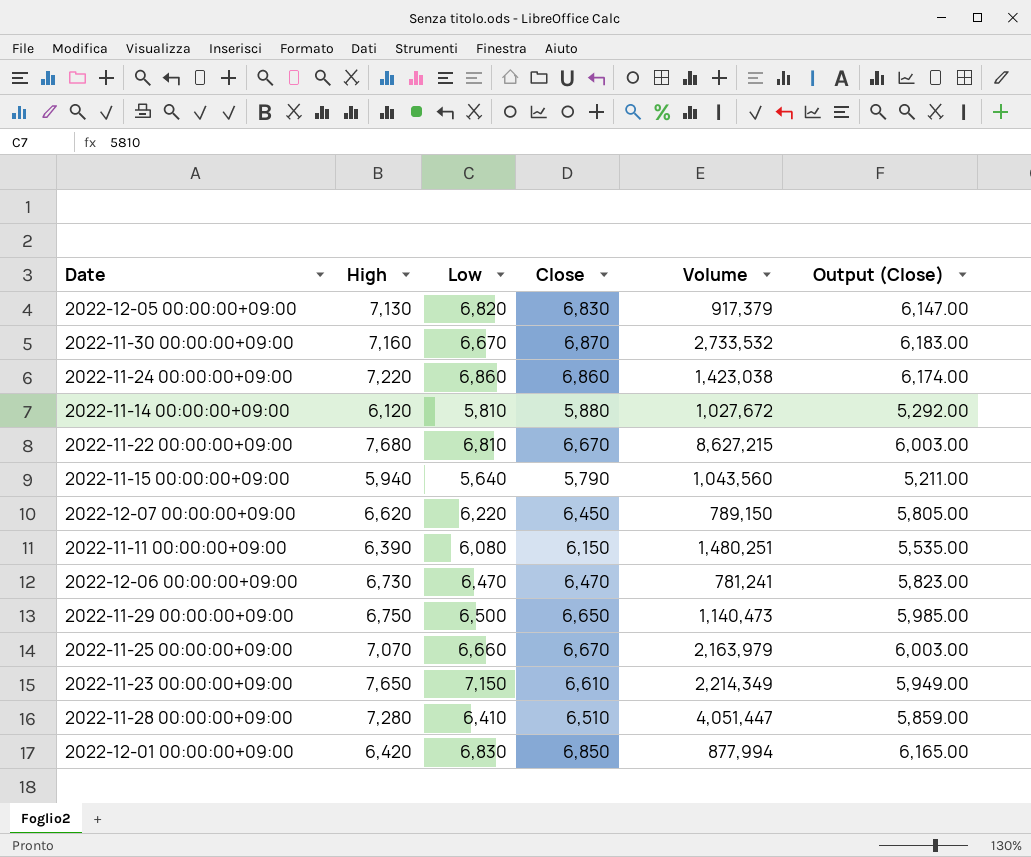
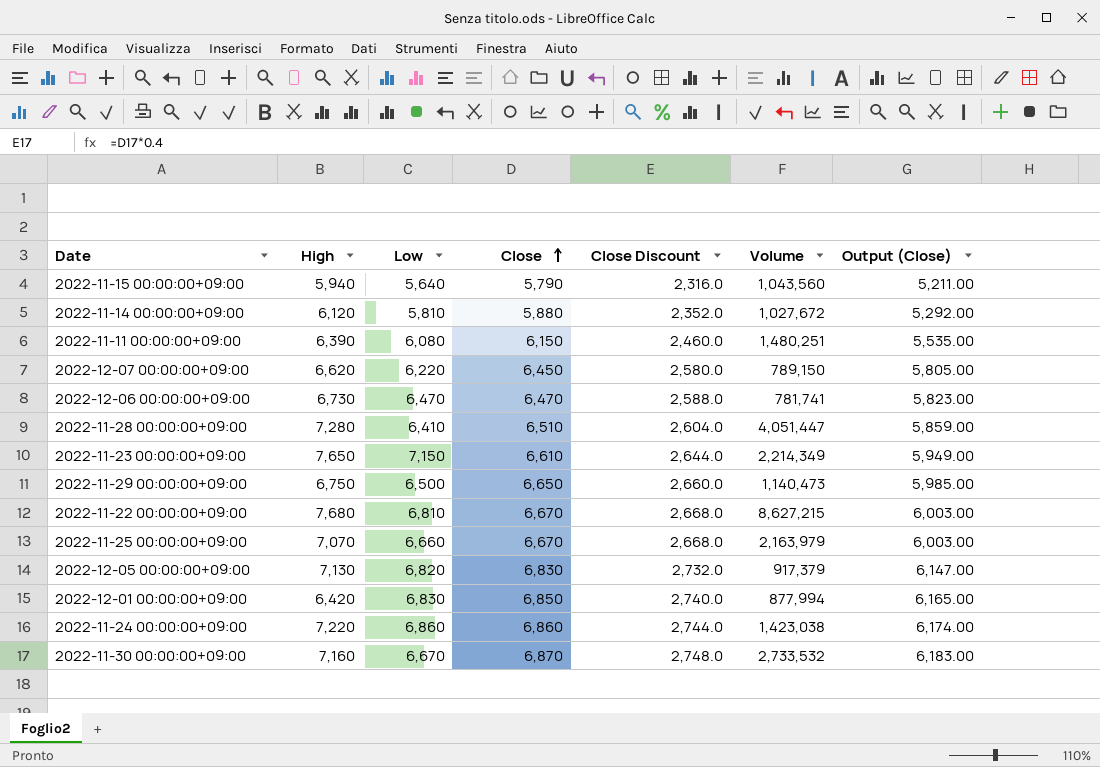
row order: none -> Close ascending
column Close Discount | formula: none -> [Close] * 0.4
2022-12-06 00:00:00+09:00 | Volume: 781,241 -> 781,741

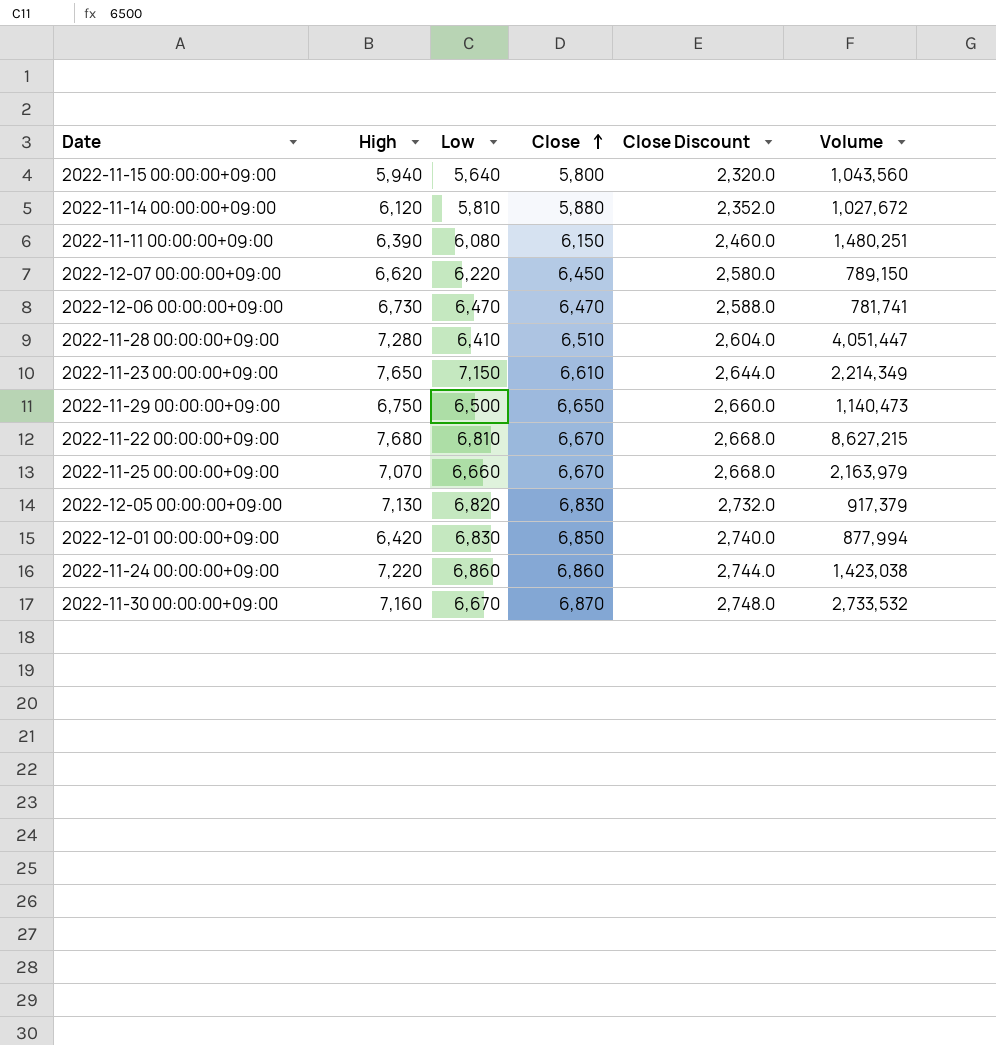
column Output (Close) | formula: [Close] * 0.9 -> none
2022-11-15 00:00:00+09:00 | Close: 5,790 -> 5,800
2022-11-15 00:00:00+09:00 | Close Discount: 2,316.0 -> 2,320.0

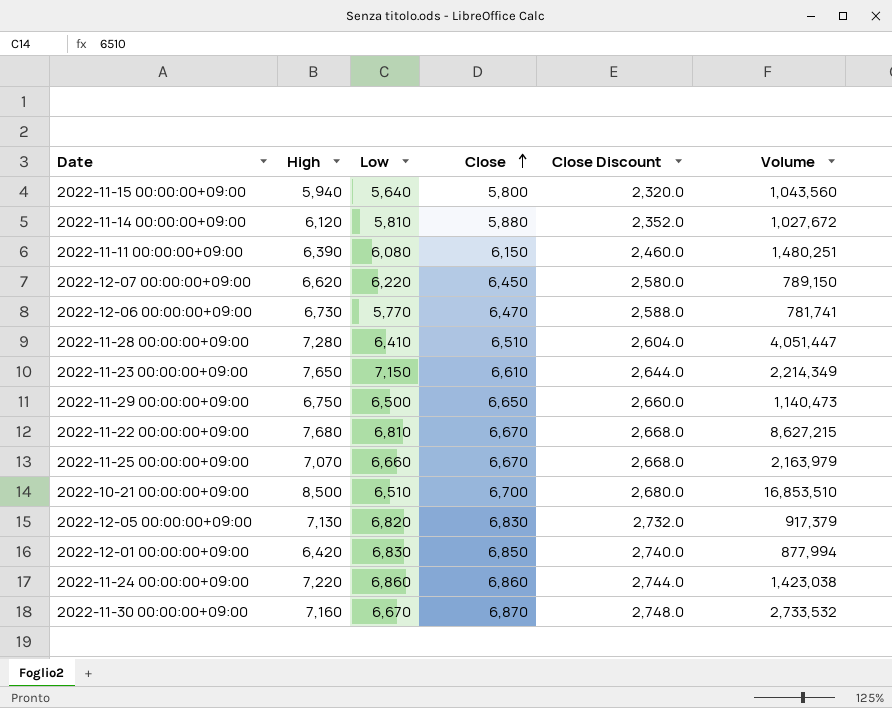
2022-12-06 00:00:00+09:00 | Low: 6,470 -> 5,770
row 2022-10-21 00:00:00+09:00: none -> 8,500 | 6,510 | 6,700 | 2,680.0 | 16,853,510

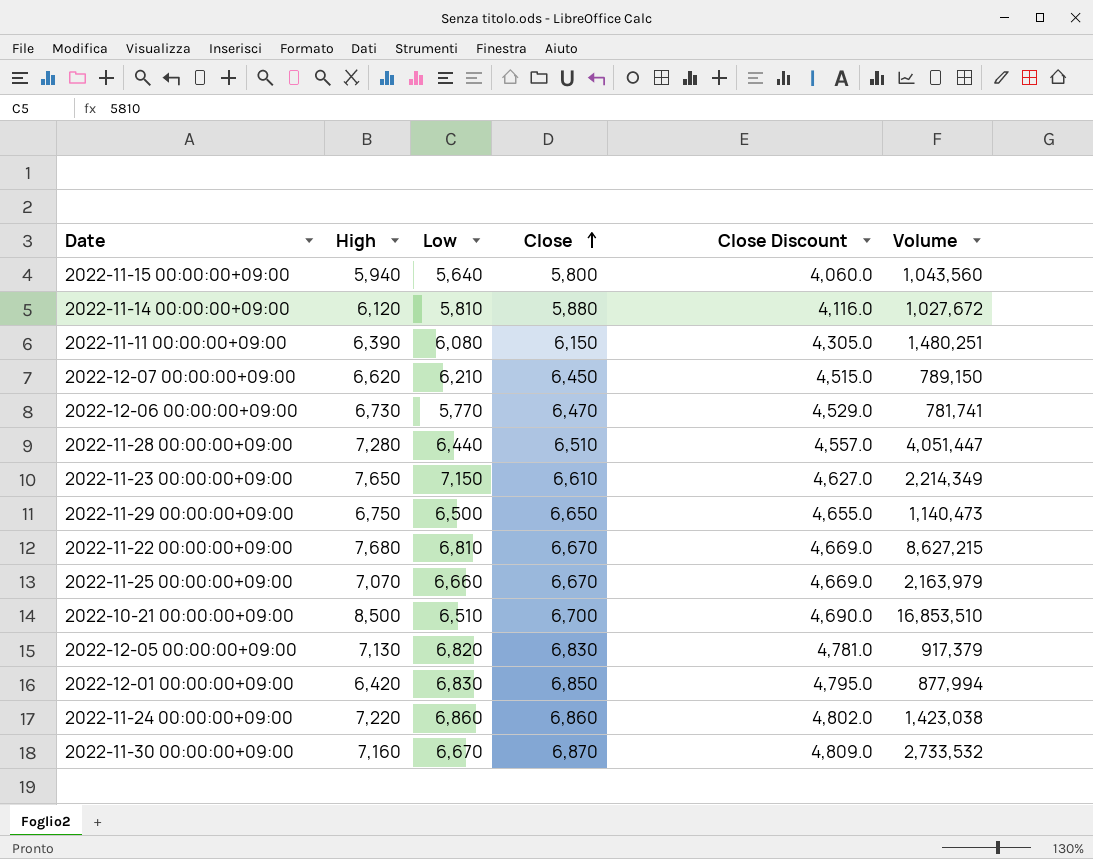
column Close Discount | formula: [Close] * 0.4 -> [Close] * 0.7
2022-12-07 00:00:00+09:00 | Low: 6,220 -> 6,210
2022-11-28 00:00:00+09:00 | Low: 6,410 -> 6,440

